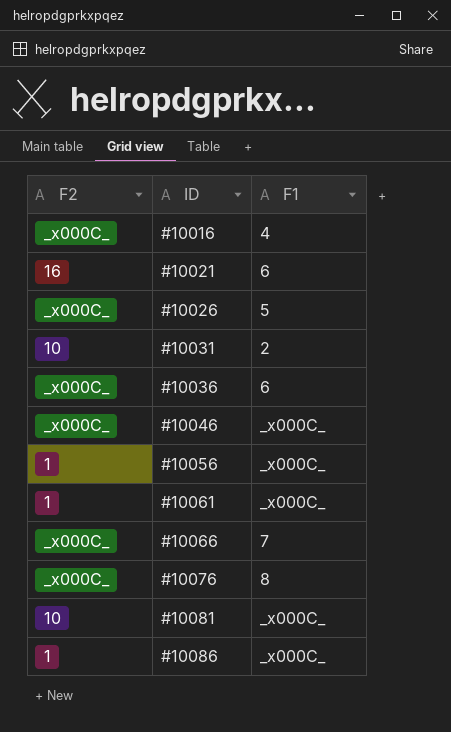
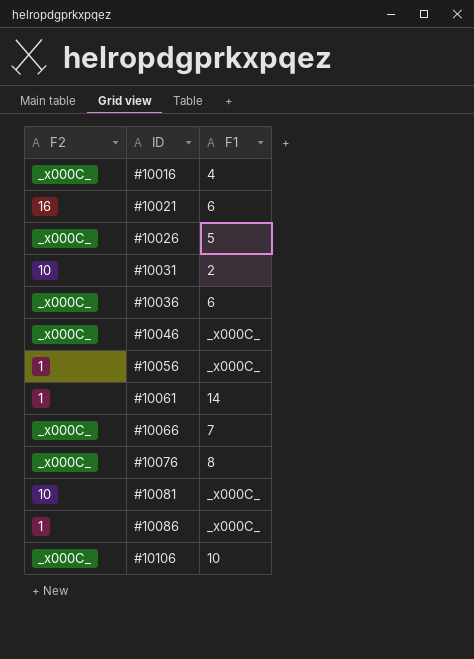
#10061 | F1: _x000C_ -> 14
row #10106: none -> _x000C_ | 10

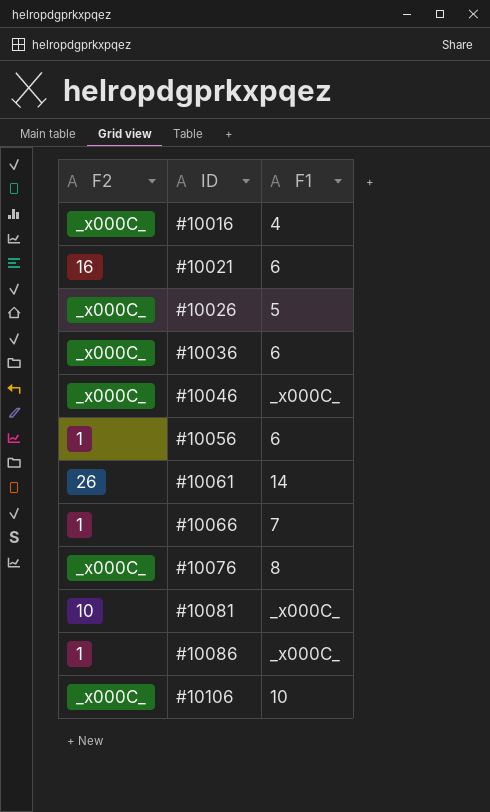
row #10031: 10 | 2 -> none
#10056 | F1: _x000C_ -> 6
#10061 | F2: 1 -> 26
#10066 | F2: _x000C_ -> 1

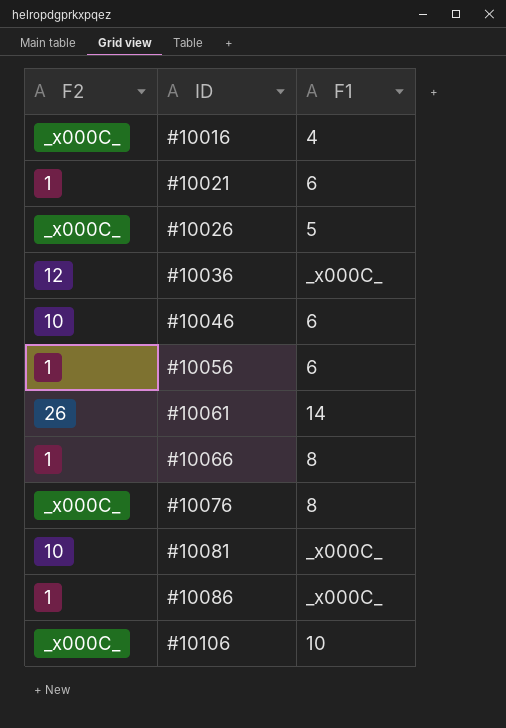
#10021 | F2: 16 -> 1
#10036 | F2: _x000C_ -> 12
#10036 | F1: 6 -> _x000C_
#10046 | F2: _x000C_ -> 10
#10046 | F1: _x000C_ -> 6
#10066 | F1: 7 -> 8

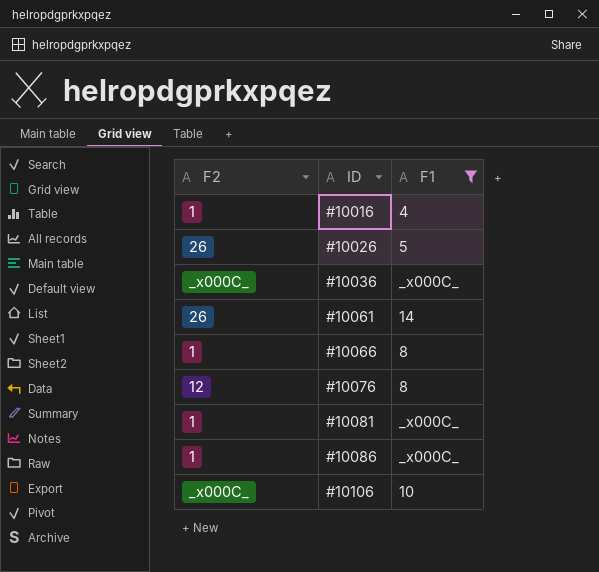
filter: none -> F1 != 6
#10016 | F2: _x000C_ -> 1
#10026 | F2: _x000C_ -> 26
#10036 | F2: 12 -> _x000C_
#10076 | F2: _x000C_ -> 12
#10081 | F2: 10 -> 1

